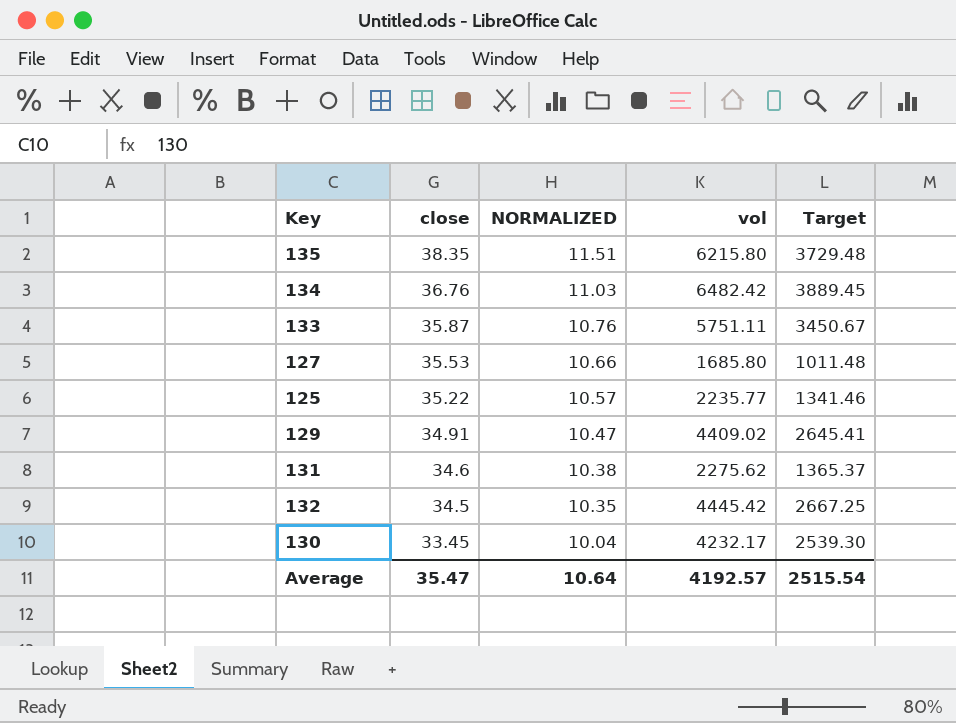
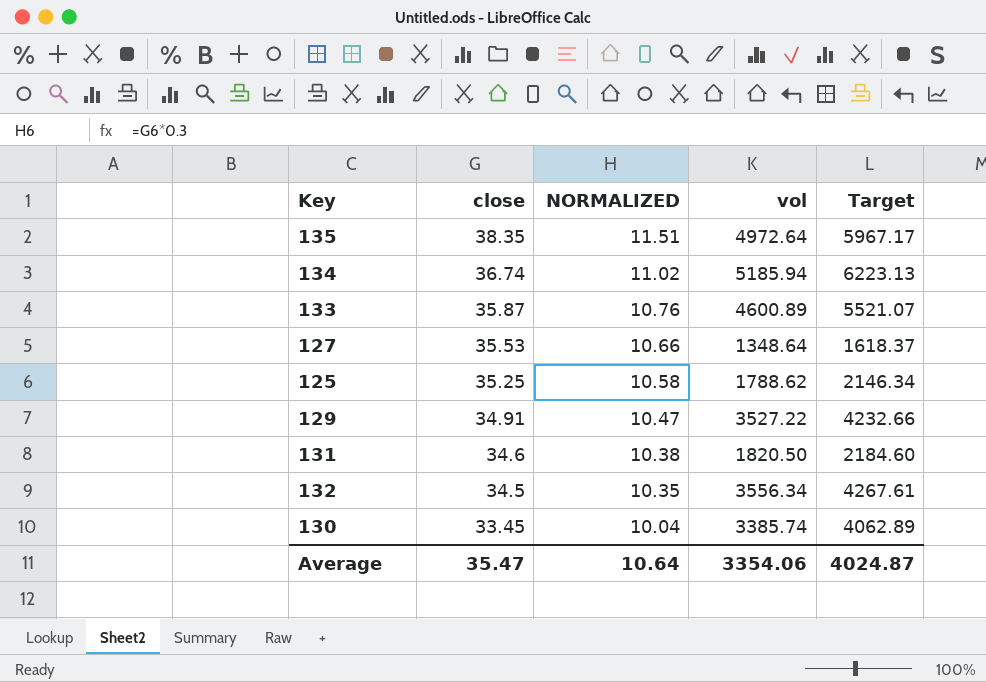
column Target | formula: [vol] * 0.6 -> [vol] * 1.2
135 | vol: 6215.80 -> 4972.64
134 | close: 36.76 -> 36.74
134 | NORMALIZED: 11.03 -> 11.02
134 | vol: 6482.42 -> 5185.94
133 | vol: 5751.11 -> 4600.89
127 | vol: 1685.80 -> 1348.64
125 | close: 35.22 -> 35.25
125 | NORMALIZED: 10.57 -> 10.58
125 | vol: 2235.77 -> 1788.62
129 | vol: 4409.02 -> 3527.22
131 | vol: 2275.62 -> 1820.50
132 | vol: 4445.42 -> 3556.34
130 | vol: 4232.17 -> 3385.74
Average | vol: 4192.57 -> 3354.06
Average | Target: 2515.54 -> 4024.87

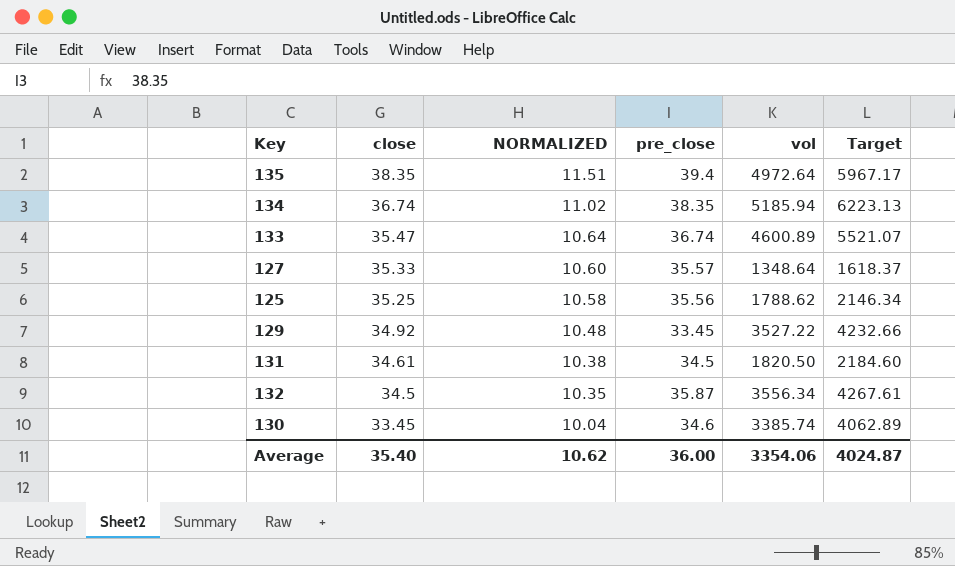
column pre_close | position: none -> 4
133 | close: 35.87 -> 35.47
133 | NORMALIZED: 10.76 -> 10.64
127 | close: 35.53 -> 35.33
127 | NORMALIZED: 10.66 -> 10.60
129 | close: 34.91 -> 34.92
129 | NORMALIZED: 10.47 -> 10.48
131 | close: 34.6 -> 34.61
Average | close: 35.47 -> 35.40
Average | NORMALIZED: 10.64 -> 10.62

